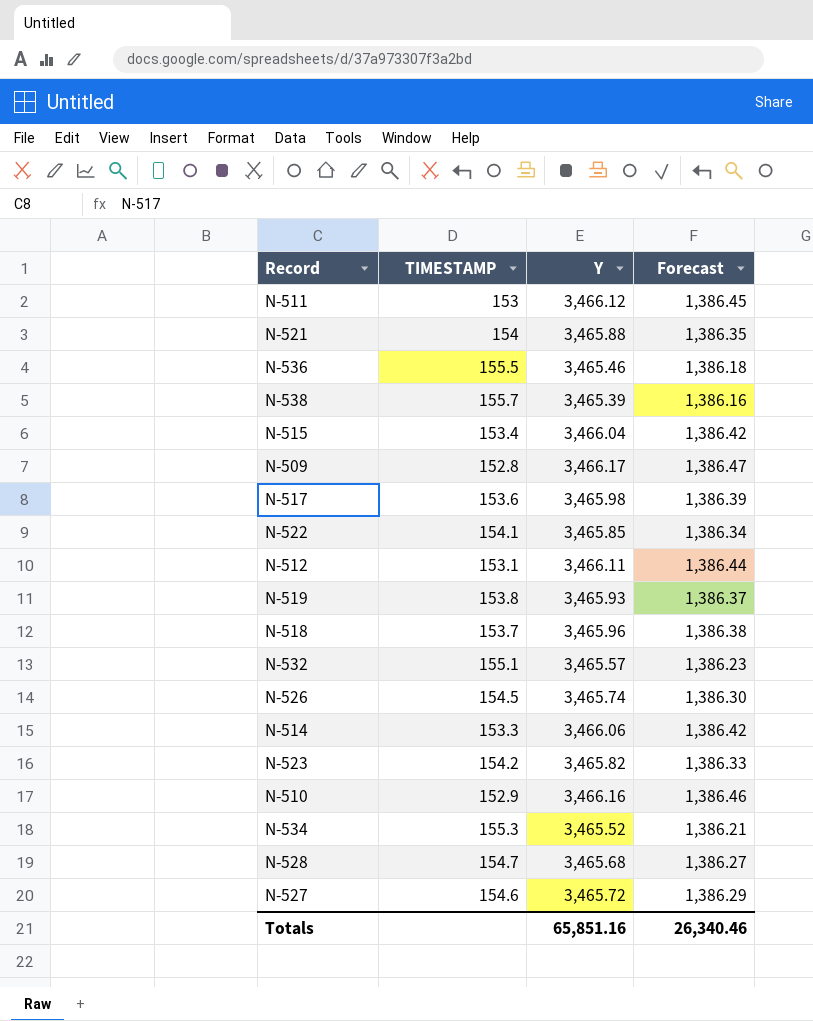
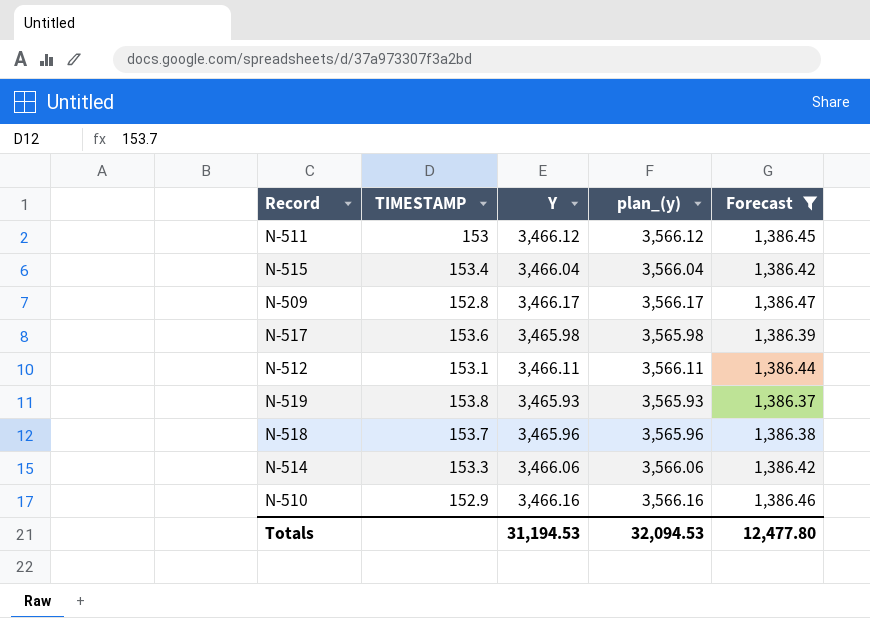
filter: none -> Forecast >= 1,386.37
column plan_(y) | formula: none -> [Y] + 100
Totals | Y: 65,851.16 -> 31,194.53
Totals | Forecast: 26,340.46 -> 12,477.80

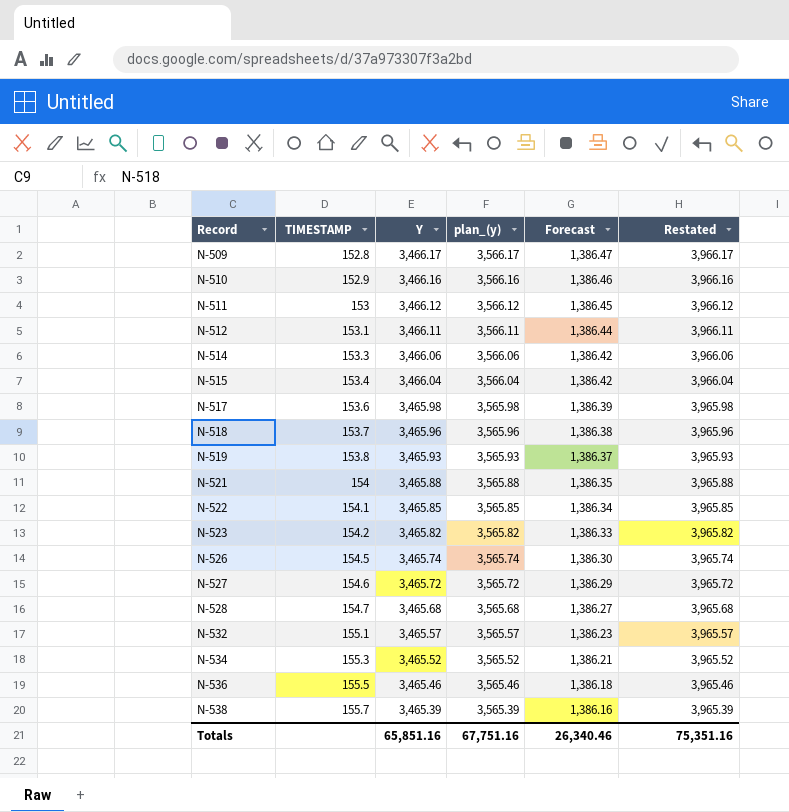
filter: Forecast >= 1,386.37 -> none
row order: none -> Record ascending
column Restated | formula: none -> [Y] + 500
Totals | Y: 31,194.53 -> 65,851.16
Totals | plan_(y): 32,094.53 -> 67,751.16
Totals | Forecast: 12,477.80 -> 26,340.46

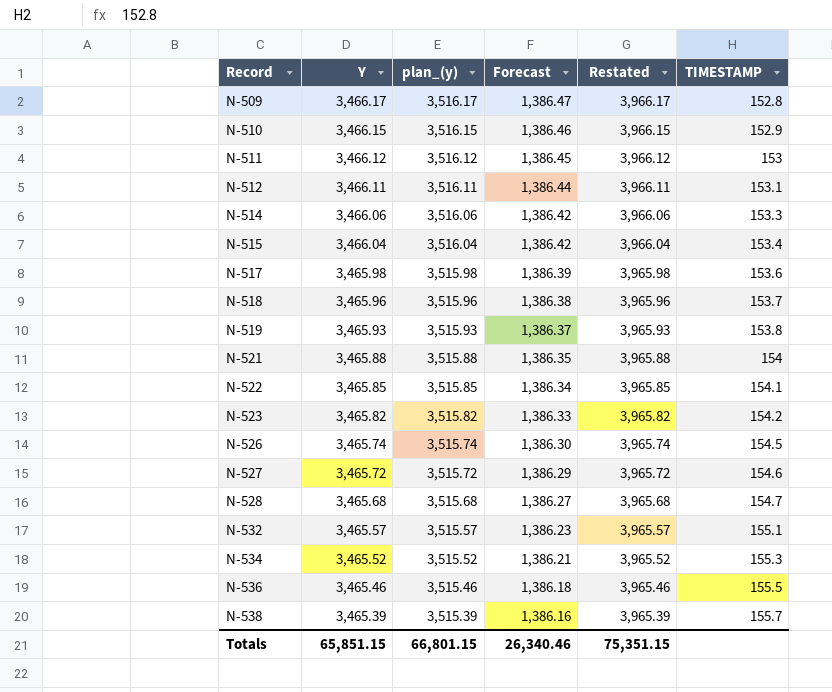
column plan_(y) | formula: [Y] + 100 -> [Y] + 50
column TIMESTAMP | position: 2 -> 6
N-510 | Y: 3,466.16 -> 3,466.15
N-510 | Restated: 3,966.16 -> 3,966.15
Totals | Y: 65,851.16 -> 65,851.15
Totals | plan_(y): 67,751.16 -> 66,801.15
Totals | Restated: 75,351.16 -> 75,351.15

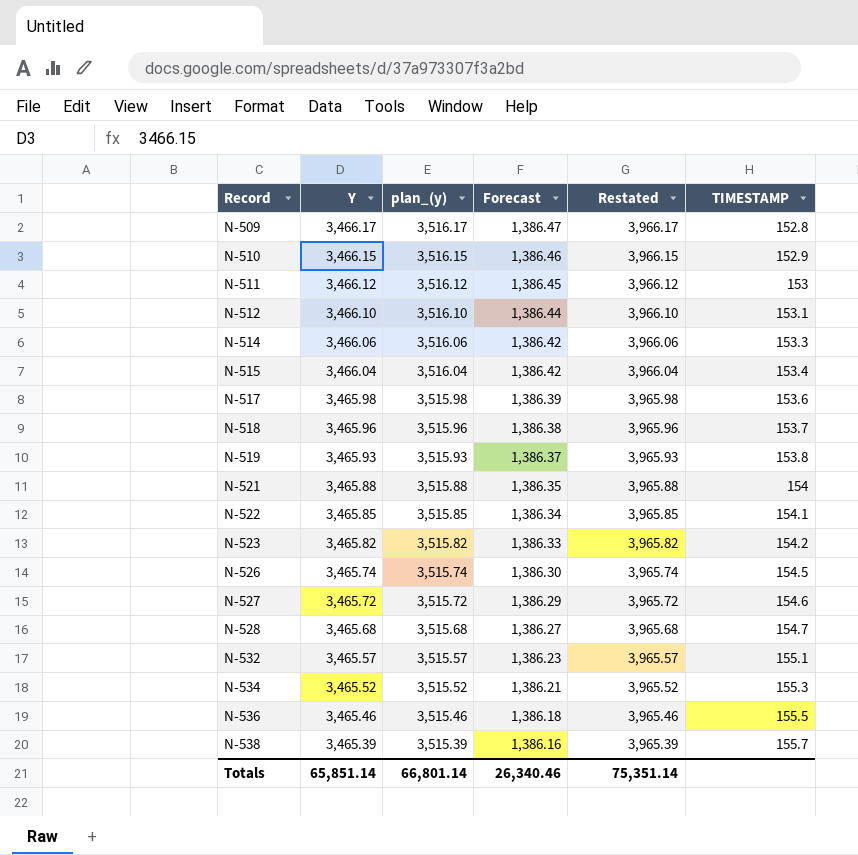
N-512 | Y: 3,466.11 -> 3,466.10
N-512 | plan_(y): 3,516.11 -> 3,516.10
N-512 | Restated: 3,966.11 -> 3,966.10
Totals | Y: 65,851.15 -> 65,851.14
Totals | plan_(y): 66,801.15 -> 66,801.14
Totals | Restated: 75,351.15 -> 75,351.14

